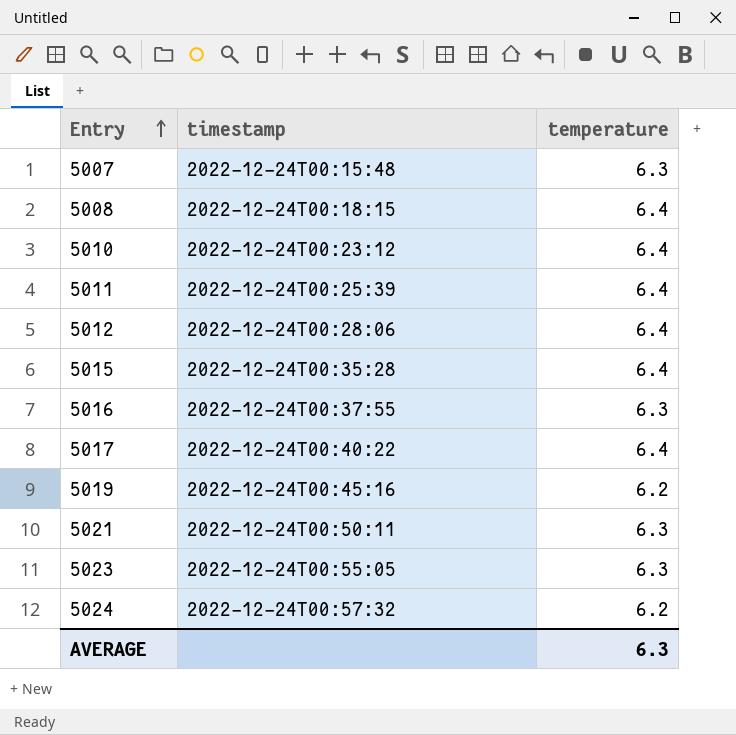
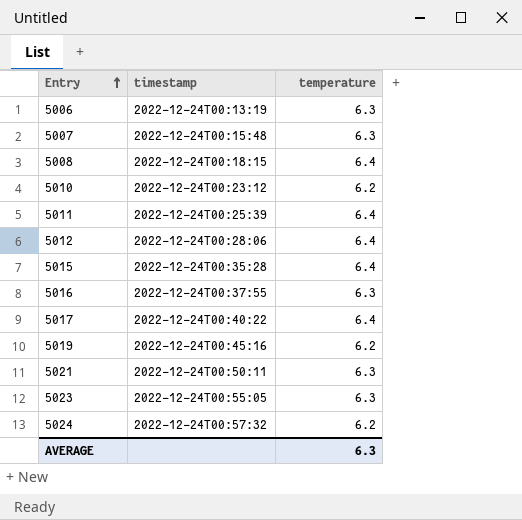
row 5006: none -> 2022-12-24T00:13:19 | 6.3
5010 | temperature: 6.4 -> 6.2

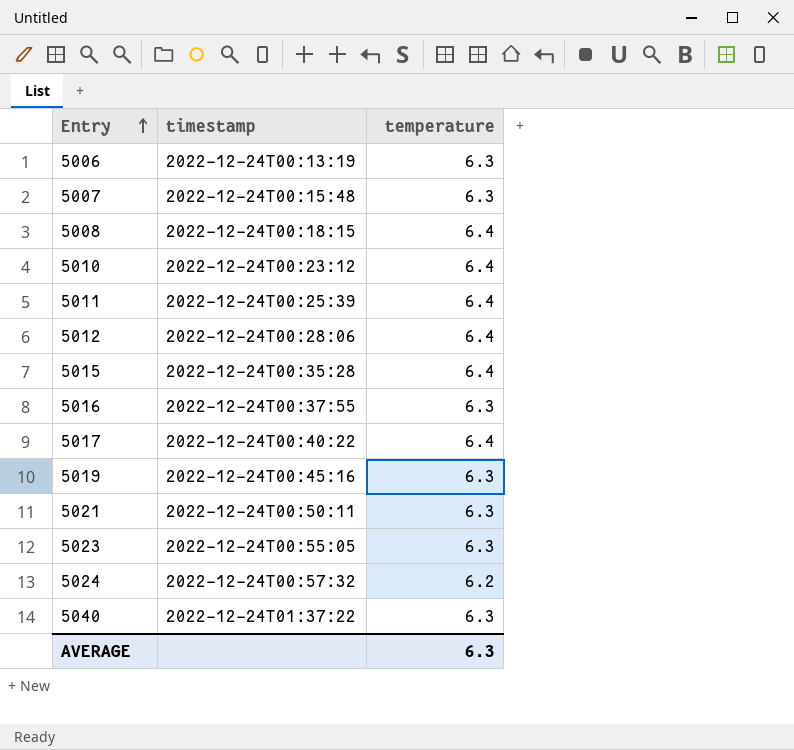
5010 | temperature: 6.2 -> 6.4
5019 | temperature: 6.2 -> 6.3
row 5040: none -> 2022-12-24T01:37:22 | 6.3

